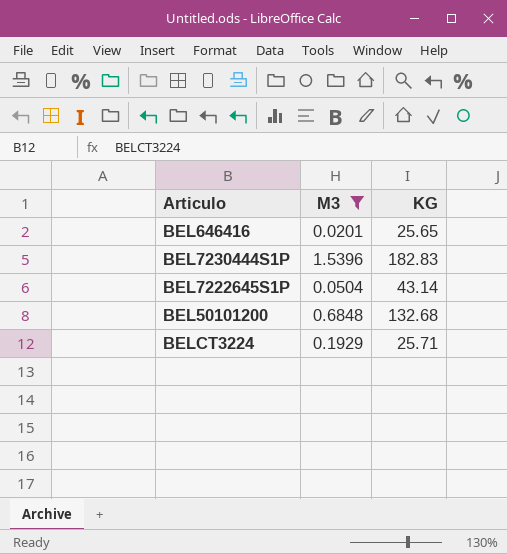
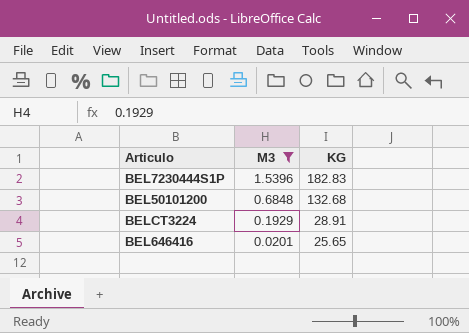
row order: none -> M3 descending
row BEL7222645S1P: 0.0504 | 43.14 -> none
BELCT3224 | KG: 25.71 -> 28.91

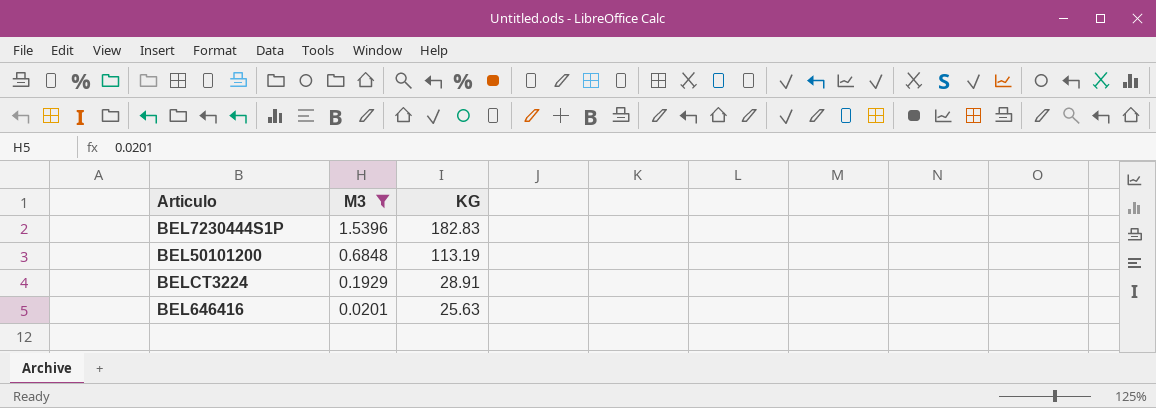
BEL50101200 | KG: 132.68 -> 113.19
BEL646416 | KG: 25.65 -> 25.63

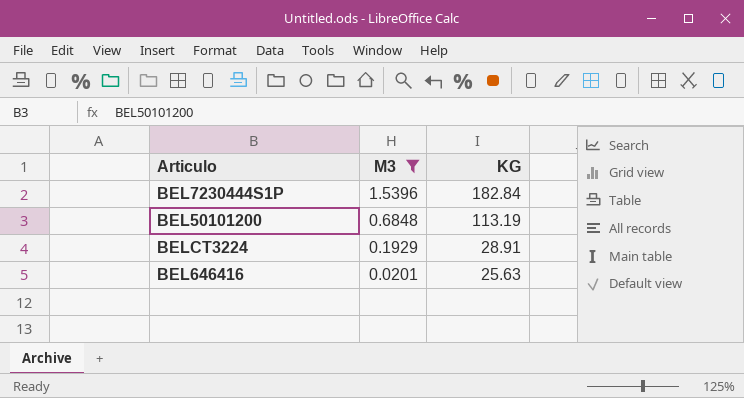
BEL7230444S1P | KG: 182.83 -> 182.84

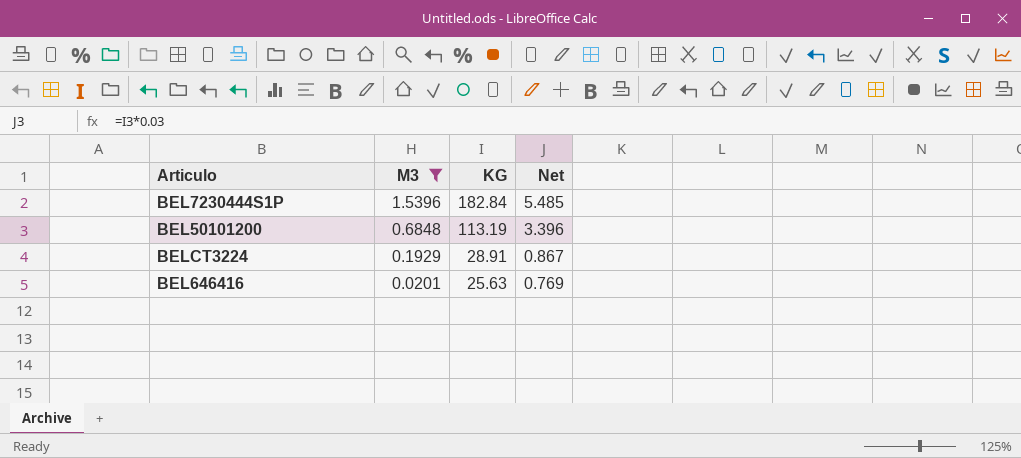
column Net | formula: none -> [KG] * 0.03

